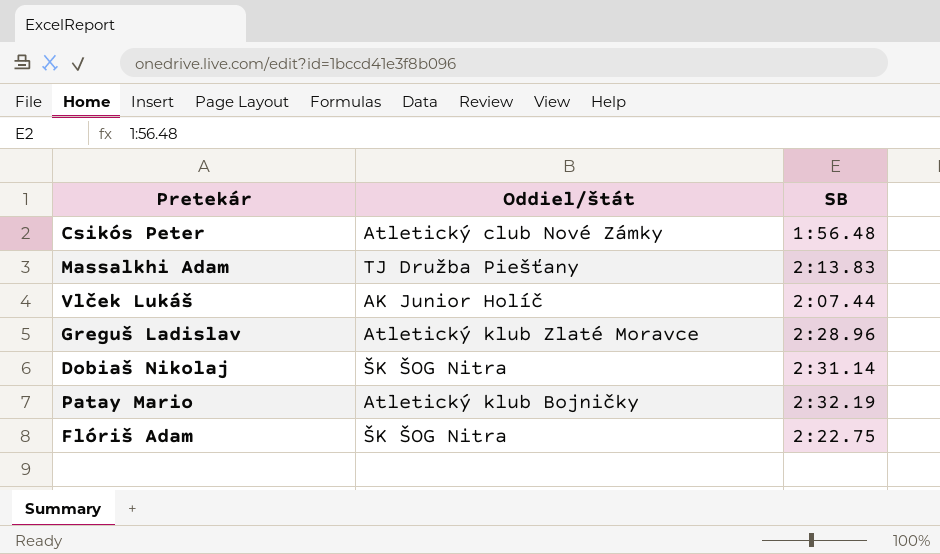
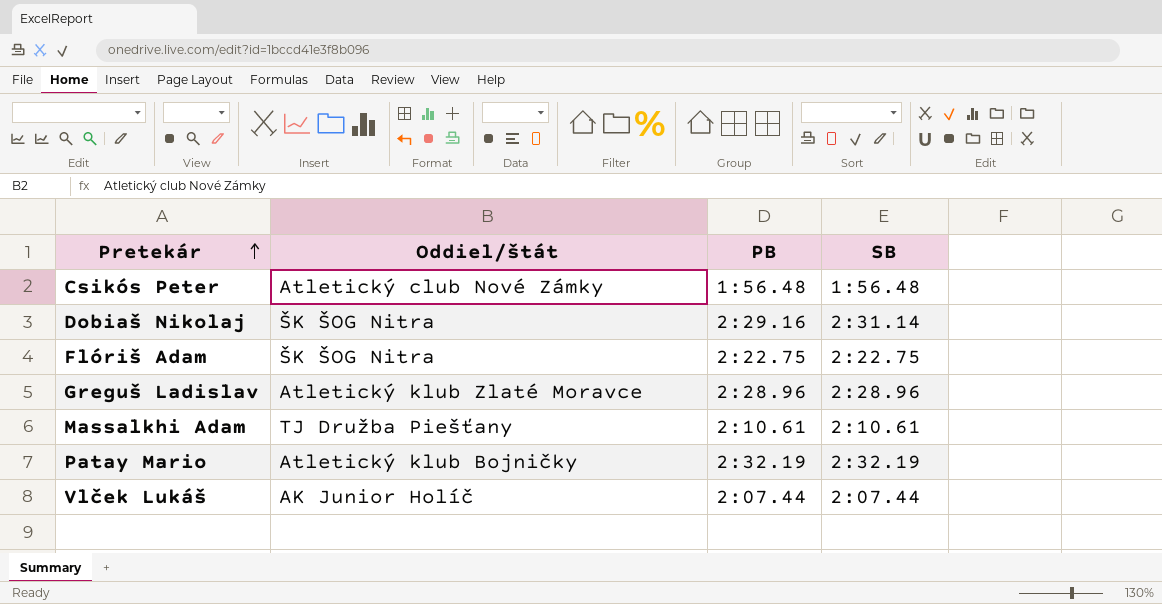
row order: none -> Pretekár ascending
column PB | position: none -> 3
Massalkhi Adam | SB: 2:13.83 -> 2:10.61

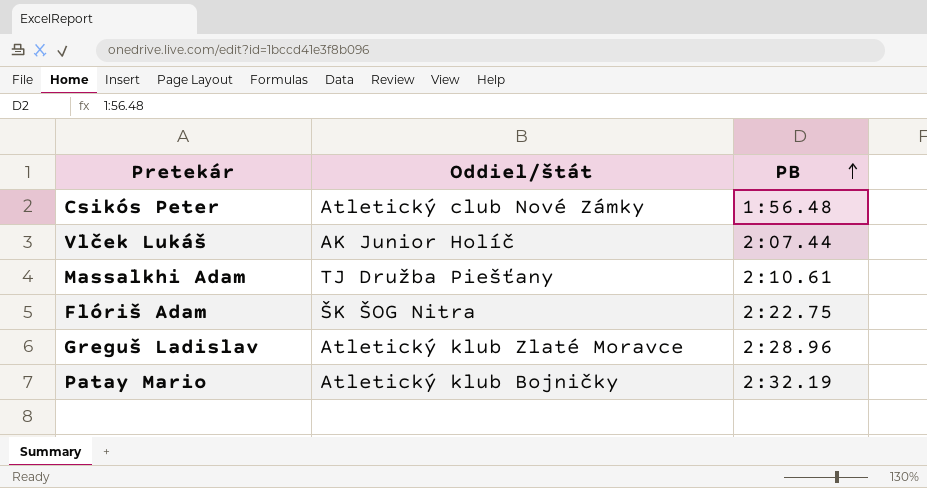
row order: Pretekár ascending -> PB ascending
column SB | position: 4 -> none
row Dobiaš Nikolaj: ŠK ŠOG Nitra | 2:29.16 | 2:31.14 -> none

